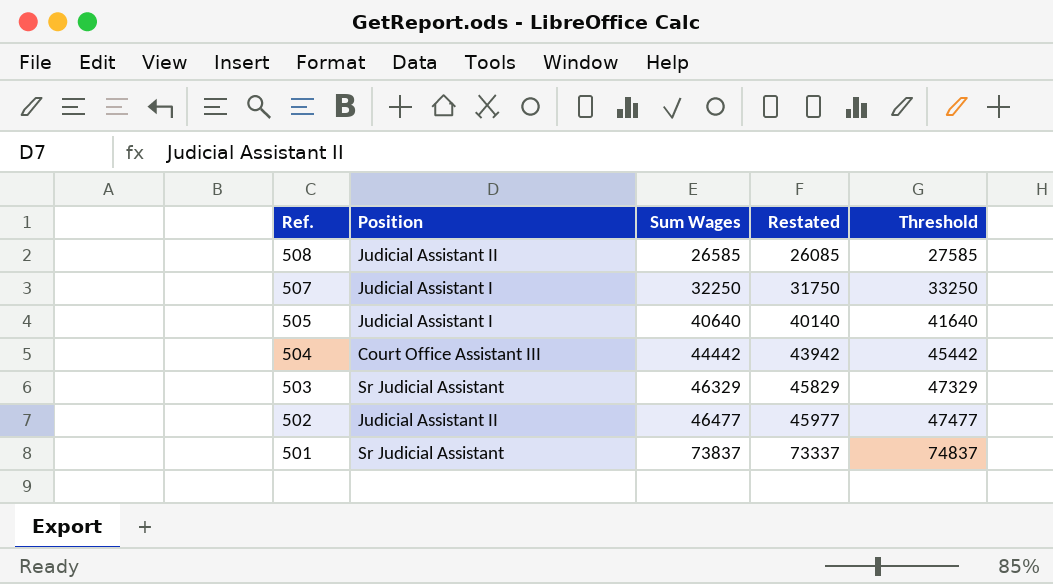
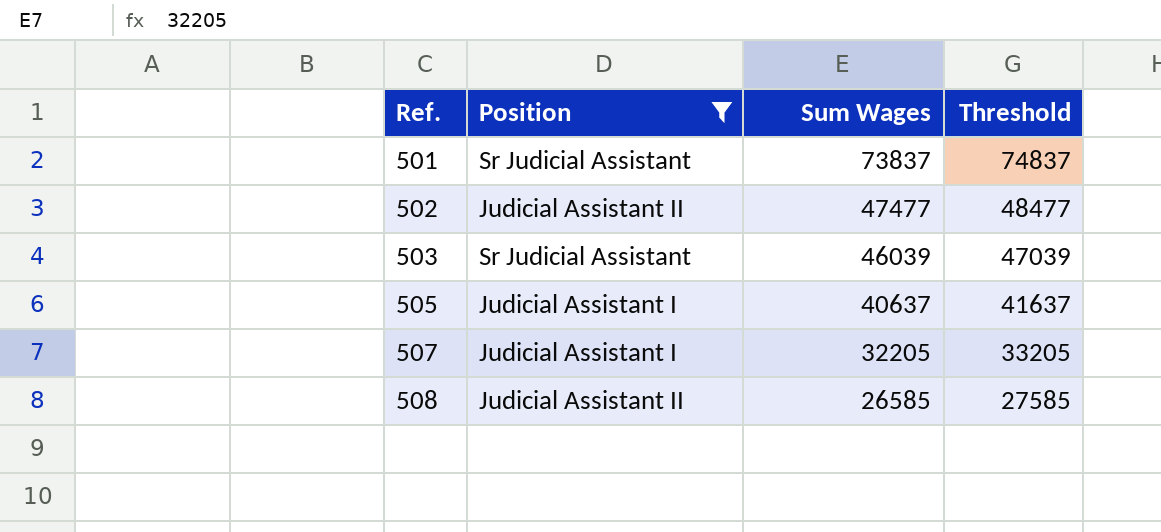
filter: none -> Position != Court Office Assistant III
row order: Ref. descending -> Ref. ascending
column Restated | formula: [Sum Wages] - 500 -> none
502 | Sum Wages: 46477 -> 47477
502 | Threshold: 47477 -> 48477
503 | Sum Wages: 46329 -> 46039
503 | Threshold: 47329 -> 47039
505 | Sum Wages: 40640 -> 40637
505 | Threshold: 41640 -> 41637
507 | Sum Wages: 32250 -> 32205
507 | Threshold: 33250 -> 33205

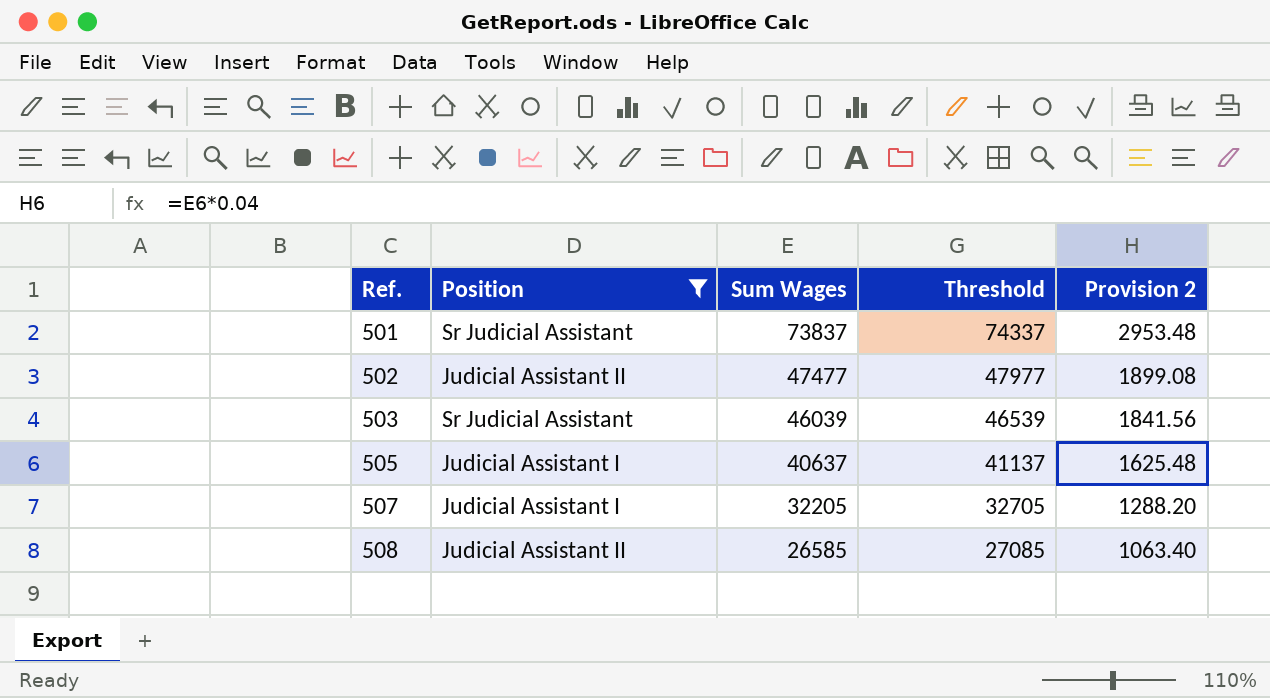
column Threshold | formula: [Sum Wages] + 1000 -> [Sum Wages] + 500
column Provision 2 | formula: none -> [Sum Wages] * 0.04

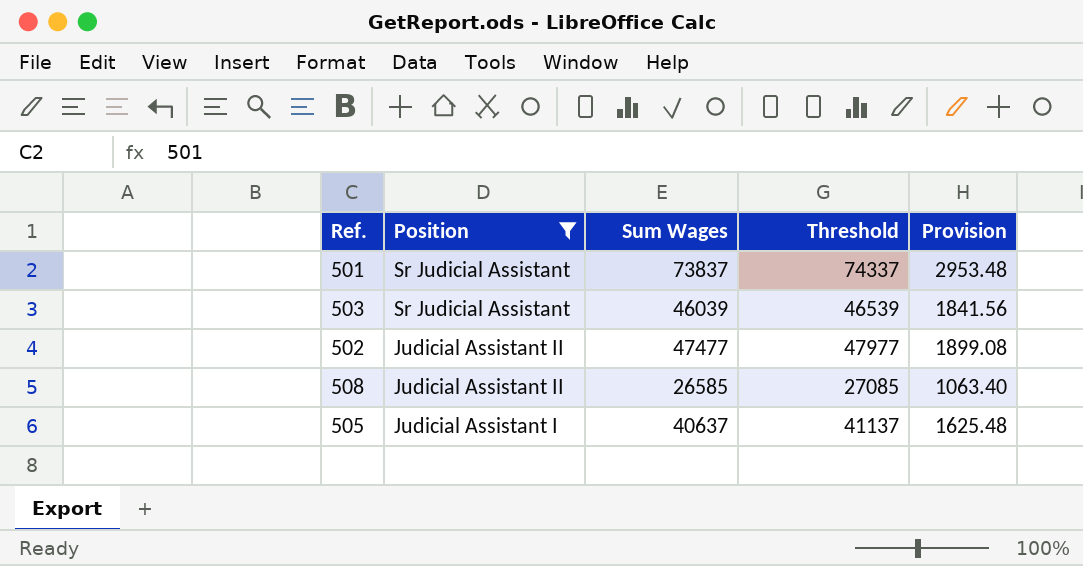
row order: Ref. ascending -> Position descending
column name: Provision 2 -> Provision
row 507: Judicial Assistant I | 32205 | 32705 | 1288.20 -> none

